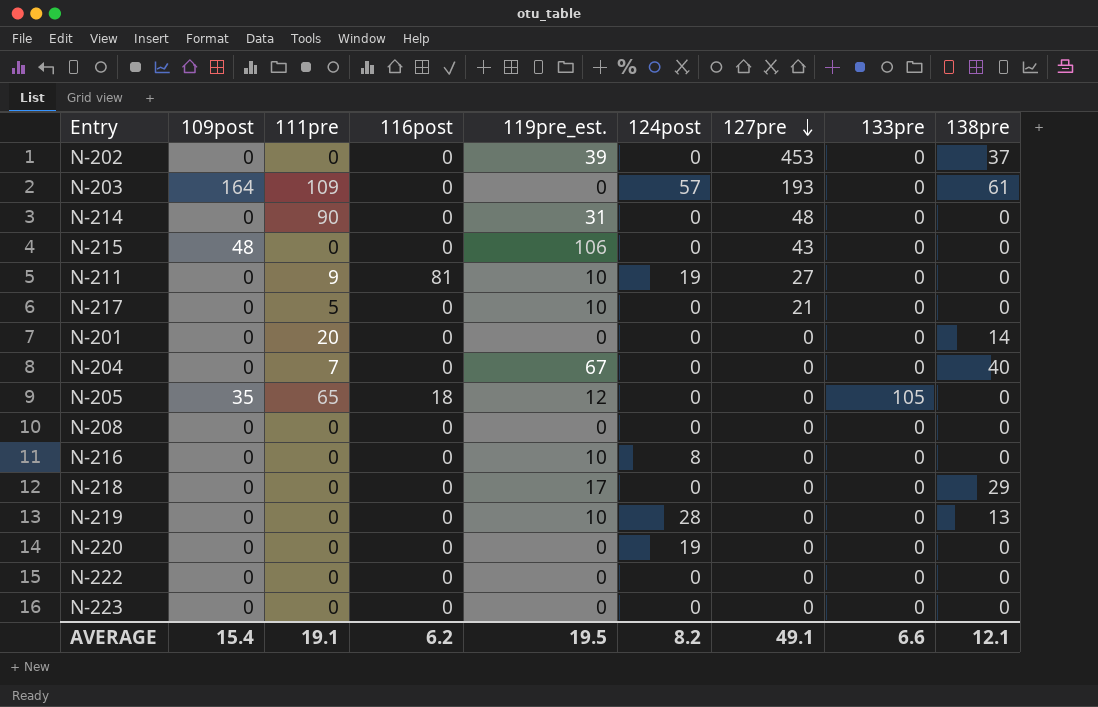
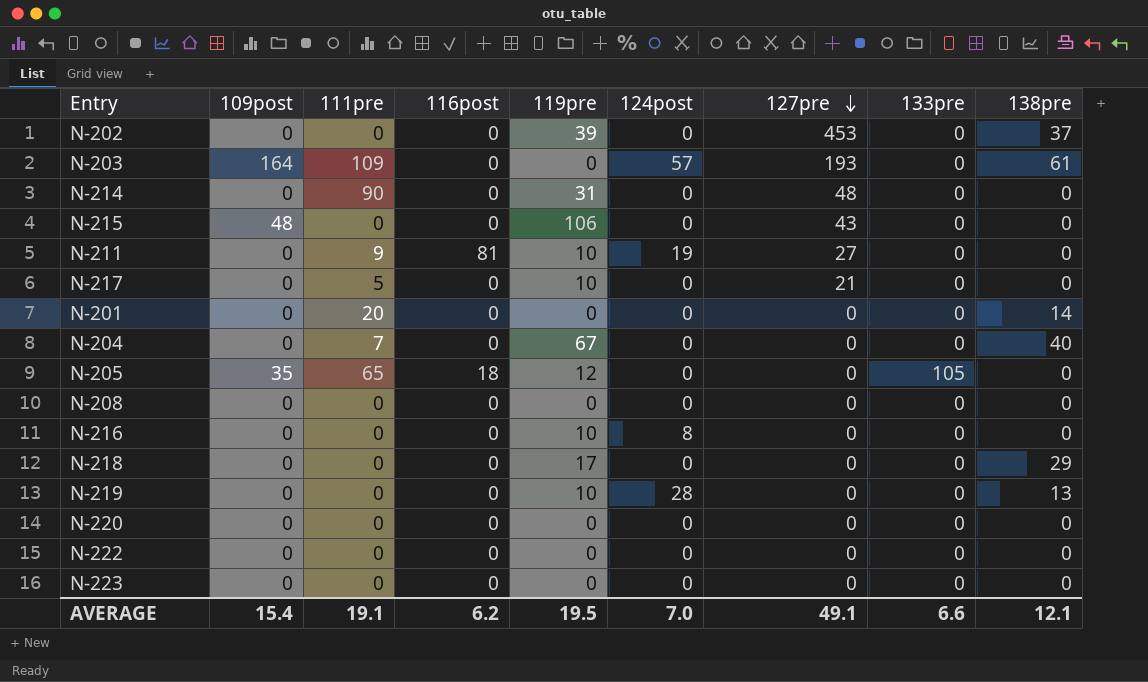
column name: 119pre_est. -> 119pre
N-220 | 124post: 19 -> 0
AVERAGE | 124post: 8.2 -> 7.0

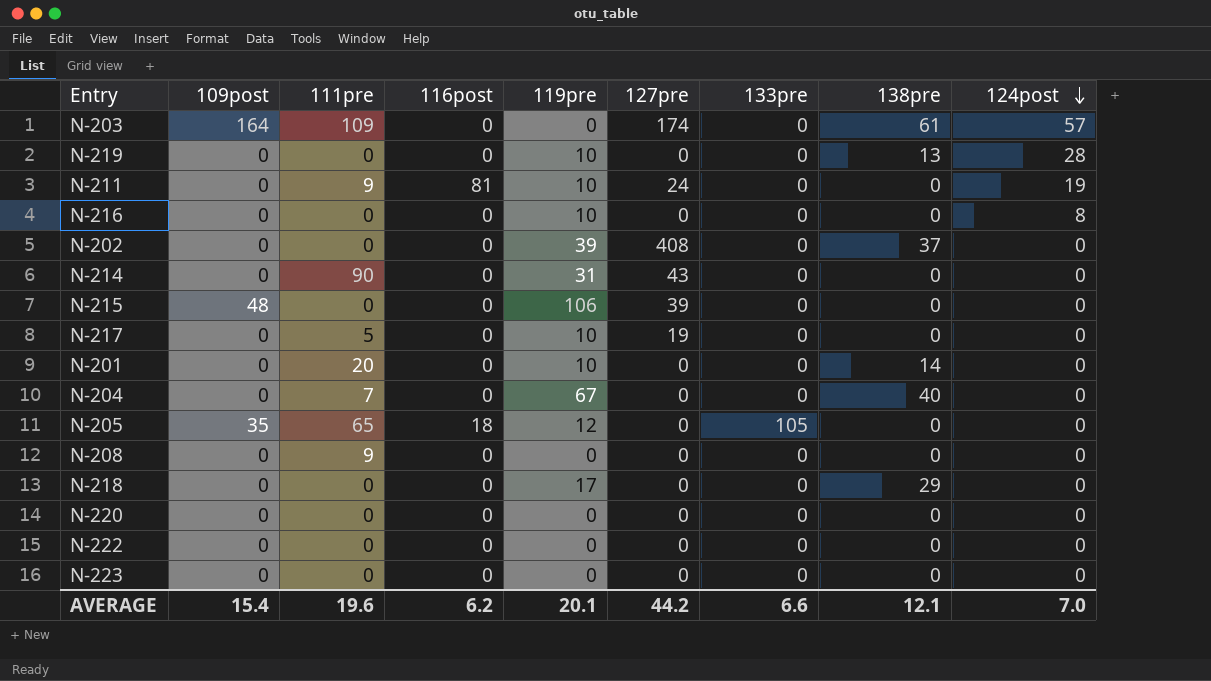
row order: 127pre descending -> 124post descending
column 124post | position: 6 -> 9
N-203 | 127pre: 193 -> 174
N-211 | 127pre: 27 -> 24
N-202 | 127pre: 453 -> 408
N-214 | 127pre: 48 -> 43
N-215 | 127pre: 43 -> 39
N-217 | 127pre: 21 -> 19
N-201 | 119pre: 0 -> 10
N-208 | 111pre: 0 -> 9
AVERAGE | 111pre: 19.1 -> 19.6
AVERAGE | 119pre: 19.5 -> 20.1
AVERAGE | 127pre: 49.1 -> 44.2

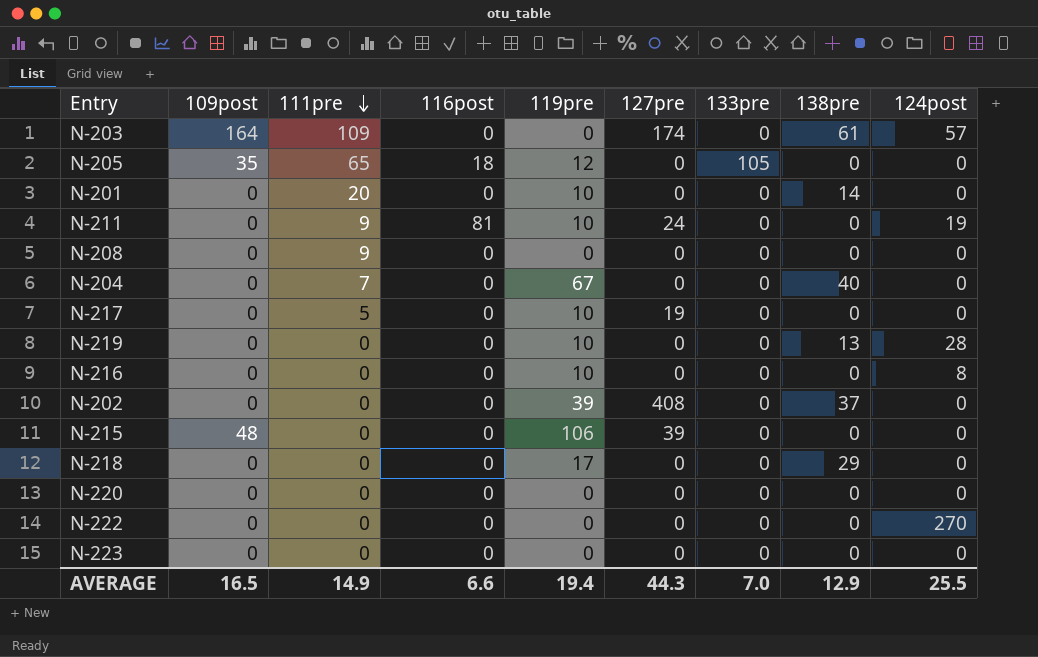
row order: 124post descending -> 111pre descending
row N-214: 0 | 90 | 0 | 31 | 43 | 0 | 0 | 0 -> none
N-222 | 124post: 0 -> 270
AVERAGE | 109post: 15.4 -> 16.5
AVERAGE | 111pre: 19.6 -> 14.9
AVERAGE | 116post: 6.2 -> 6.6
AVERAGE | 119pre: 20.1 -> 19.4
AVERAGE | 127pre: 44.2 -> 44.3
AVERAGE | 133pre: 6.6 -> 7.0
AVERAGE | 138pre: 12.1 -> 12.9
AVERAGE | 124post: 7.0 -> 25.5

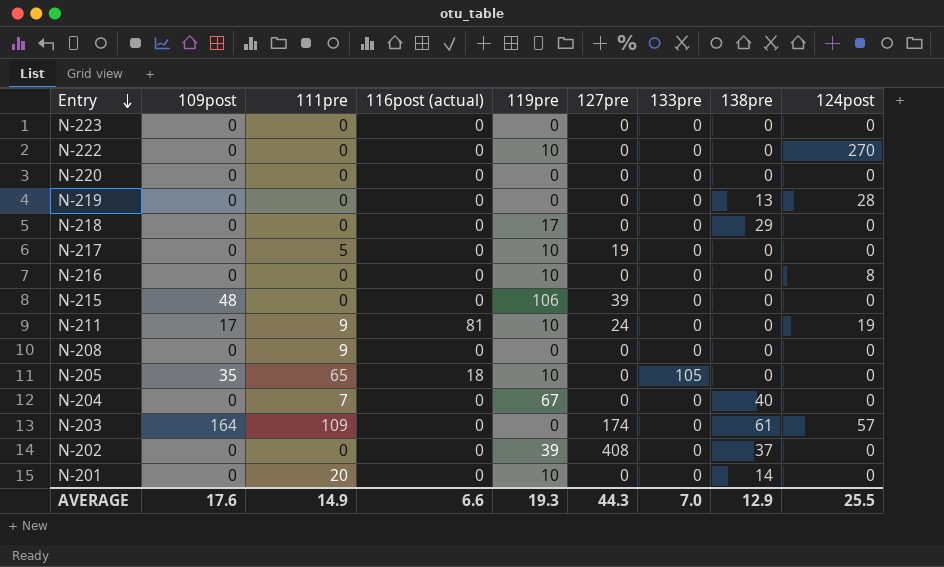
row order: 111pre descending -> Entry descending
column name: 116post -> 116post (actual)
N-222 | 119pre: 0 -> 10
N-219 | 119pre: 10 -> 0
N-211 | 109post: 0 -> 17
N-205 | 119pre: 12 -> 10
AVERAGE | 109post: 16.5 -> 17.6
AVERAGE | 119pre: 19.4 -> 19.3

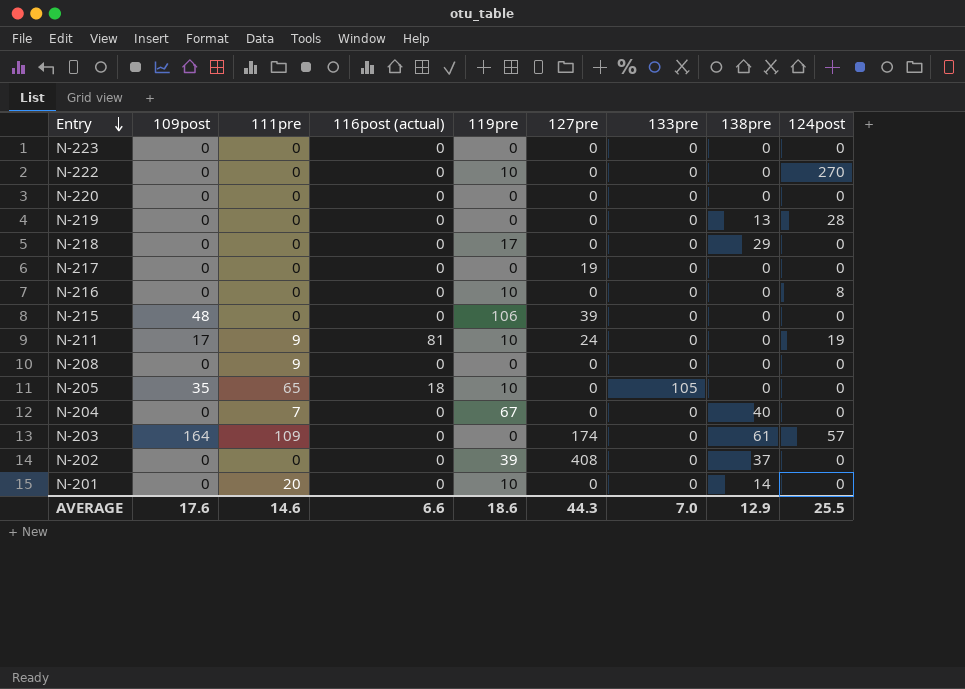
N-217 | 111pre: 5 -> 0
N-217 | 119pre: 10 -> 0
AVERAGE | 111pre: 14.9 -> 14.6
AVERAGE | 119pre: 19.3 -> 18.6

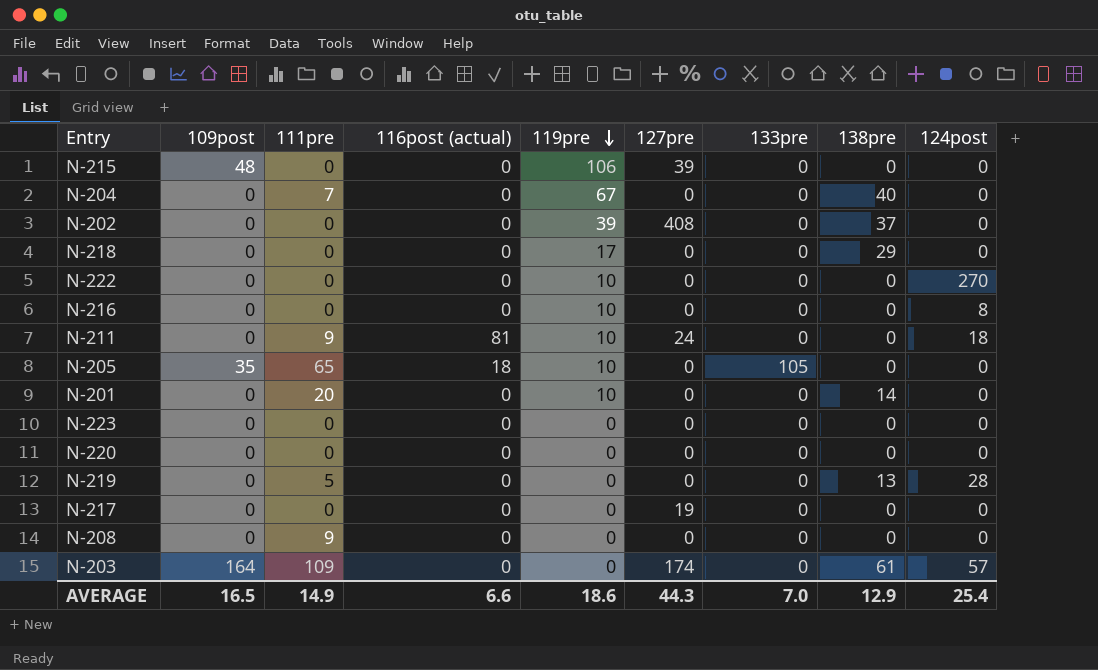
row order: Entry descending -> 119pre descending
N-211 | 109post: 17 -> 0
N-211 | 124post: 19 -> 18
N-219 | 111pre: 0 -> 5
AVERAGE | 109post: 17.6 -> 16.5
AVERAGE | 111pre: 14.6 -> 14.9
AVERAGE | 124post: 25.5 -> 25.4

